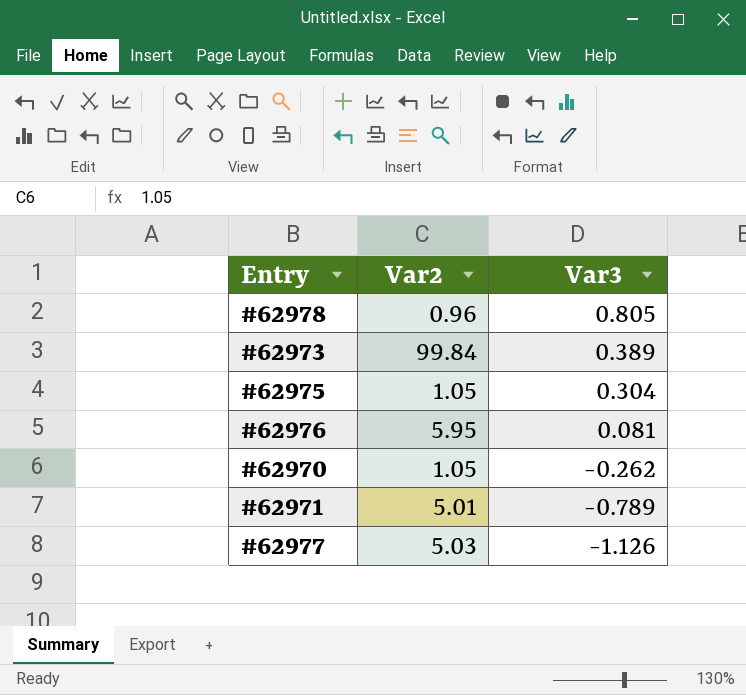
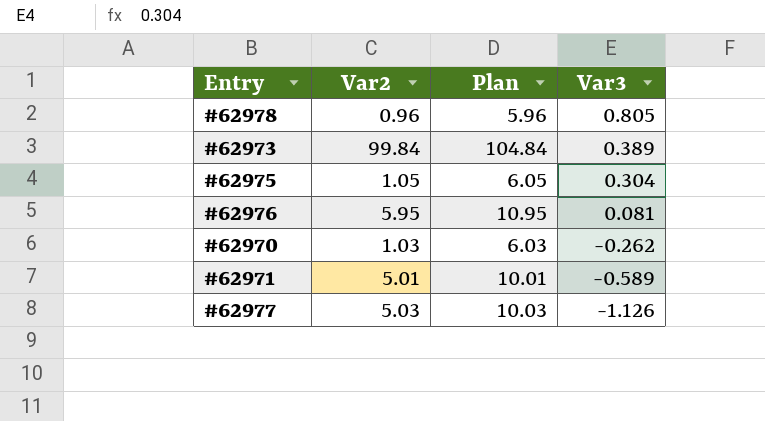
column Plan | formula: none -> [Var2] + 5
#62970 | Var2: 1.05 -> 1.03
#62971 | Var3: -0.789 -> -0.589

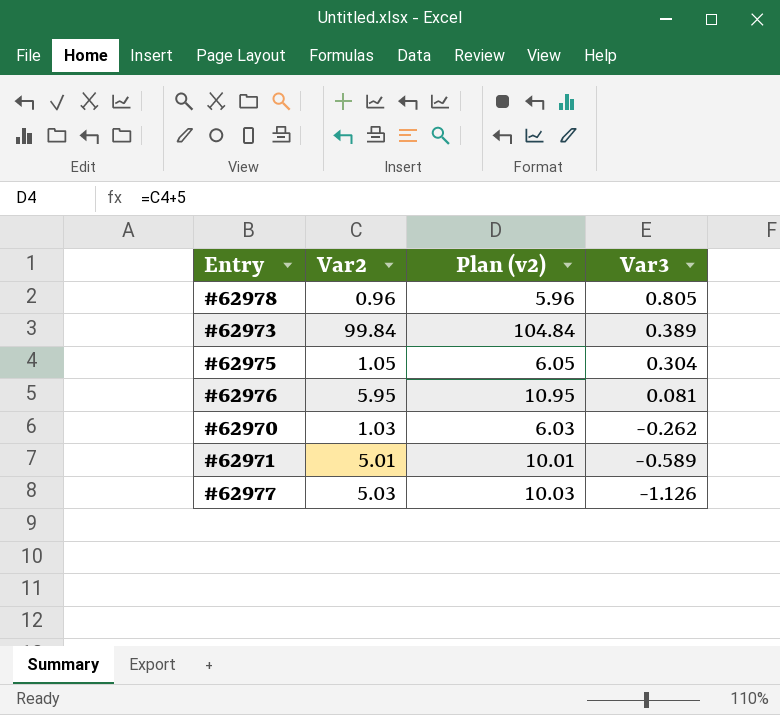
column name: Plan -> Plan (v2)

